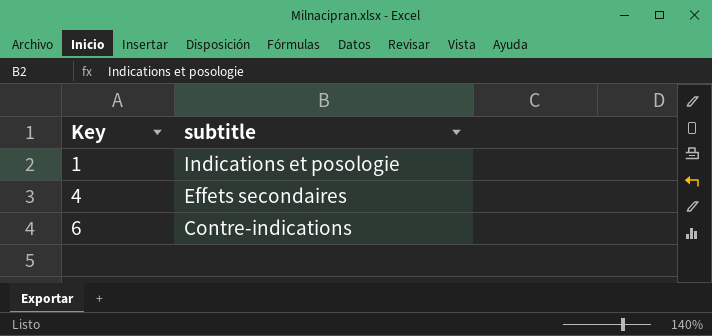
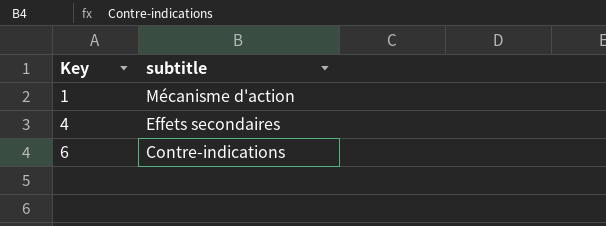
1 | subtitle: Indications et posologie -> Mécanisme d'action

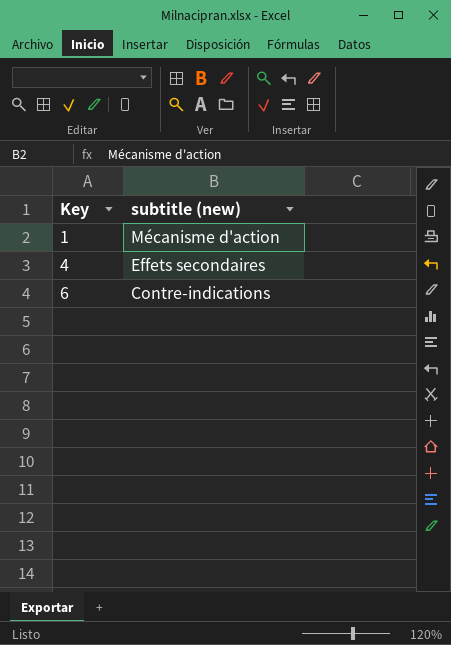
column name: subtitle -> subtitle (new)

